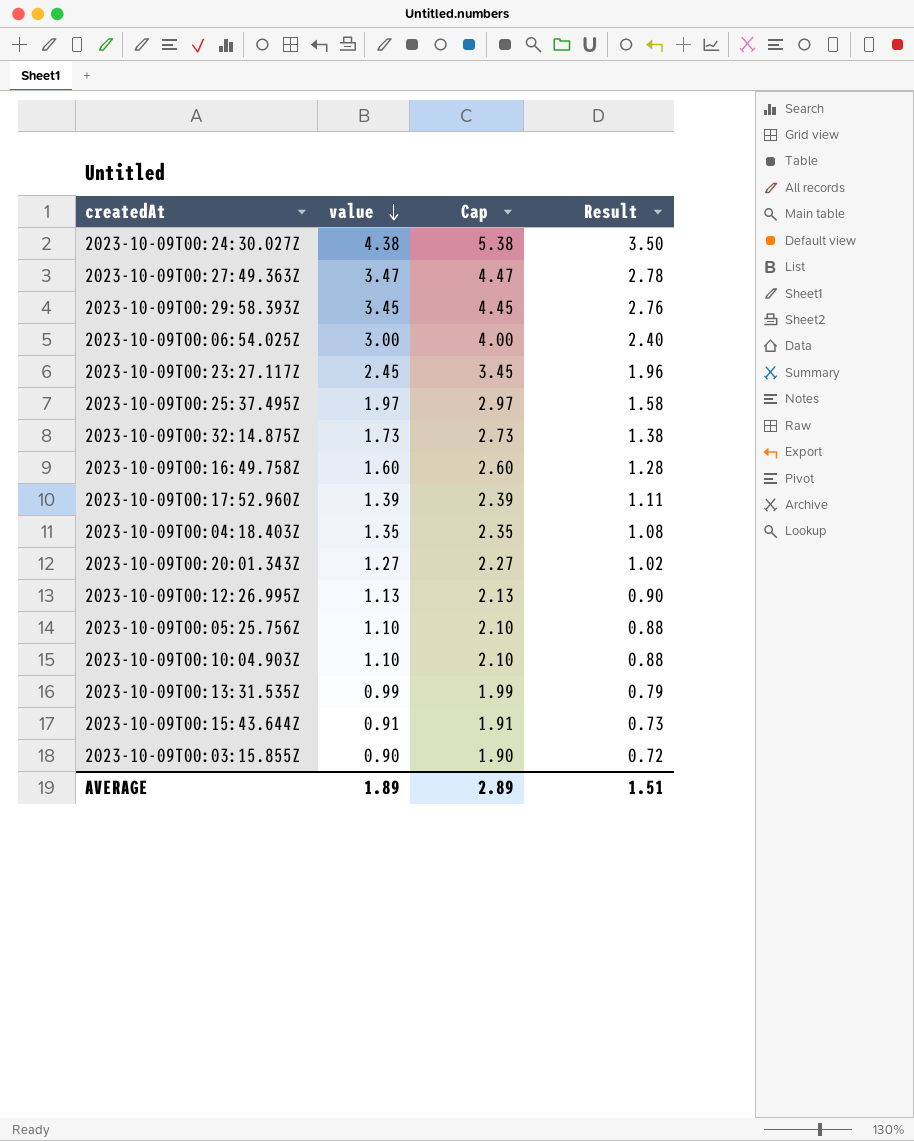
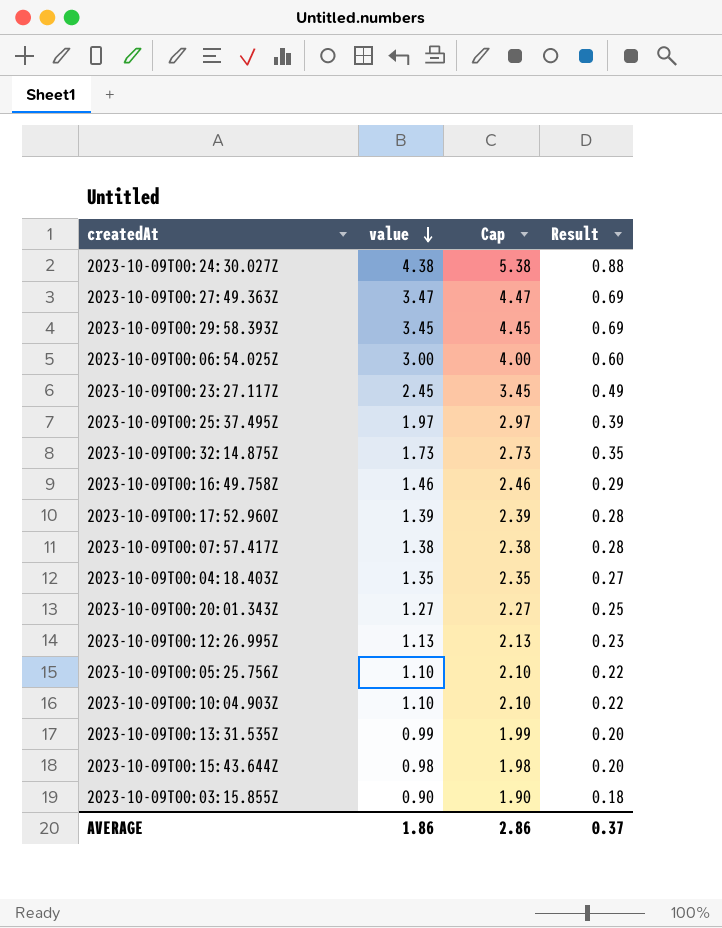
column Result | formula: [value] * 0.8 -> [value] * 0.2
2023-10-09T00:16:49.758Z | value: 1.60 -> 1.46
2023-10-09T00:16:49.758Z | Cap: 2.60 -> 2.46
row 2023-10-09T00:07:57.417Z: none -> 1.38 | 2.38 | 0.28
2023-10-09T00:15:43.644Z | value: 0.91 -> 0.98
2023-10-09T00:15:43.644Z | Cap: 1.91 -> 1.98
AVERAGE | value: 1.89 -> 1.86
AVERAGE | Cap: 2.89 -> 2.86
AVERAGE | Result: 1.51 -> 0.37

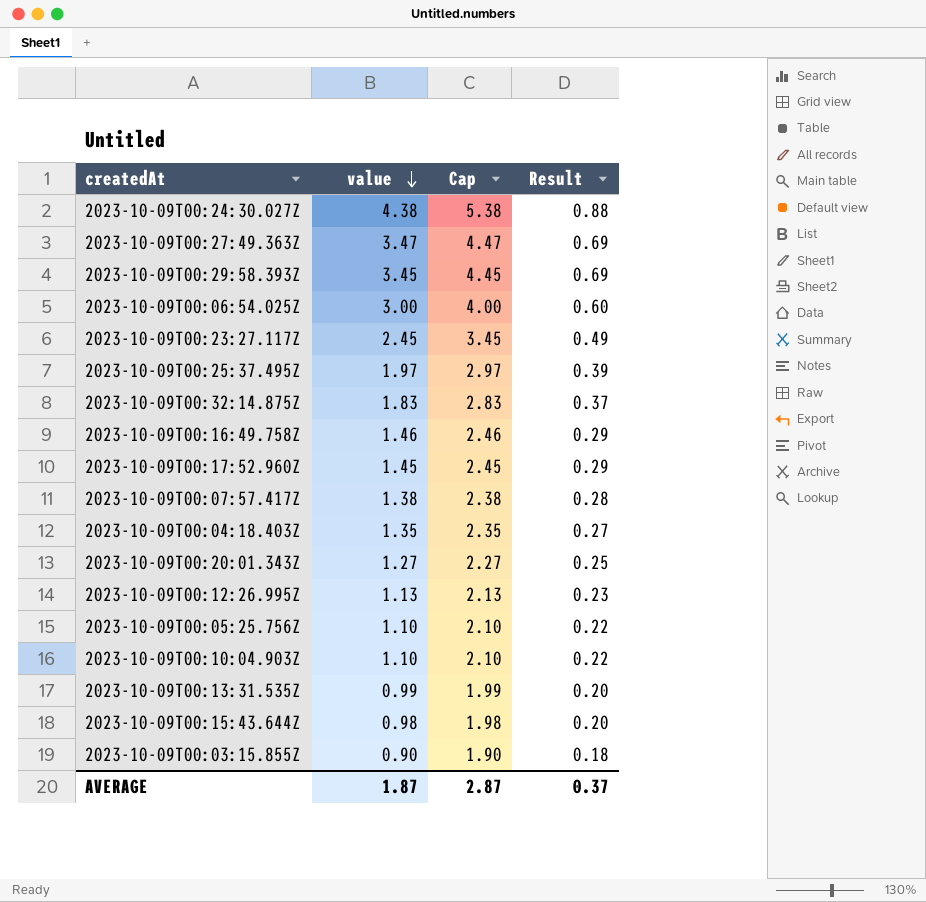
2023-10-09T00:32:14.875Z | value: 1.73 -> 1.83
2023-10-09T00:32:14.875Z | Cap: 2.73 -> 2.83
2023-10-09T00:32:14.875Z | Result: 0.35 -> 0.37
2023-10-09T00:17:52.960Z | value: 1.39 -> 1.45
2023-10-09T00:17:52.960Z | Cap: 2.39 -> 2.45
2023-10-09T00:17:52.960Z | Result: 0.28 -> 0.29
AVERAGE | value: 1.86 -> 1.87
AVERAGE | Cap: 2.86 -> 2.87

